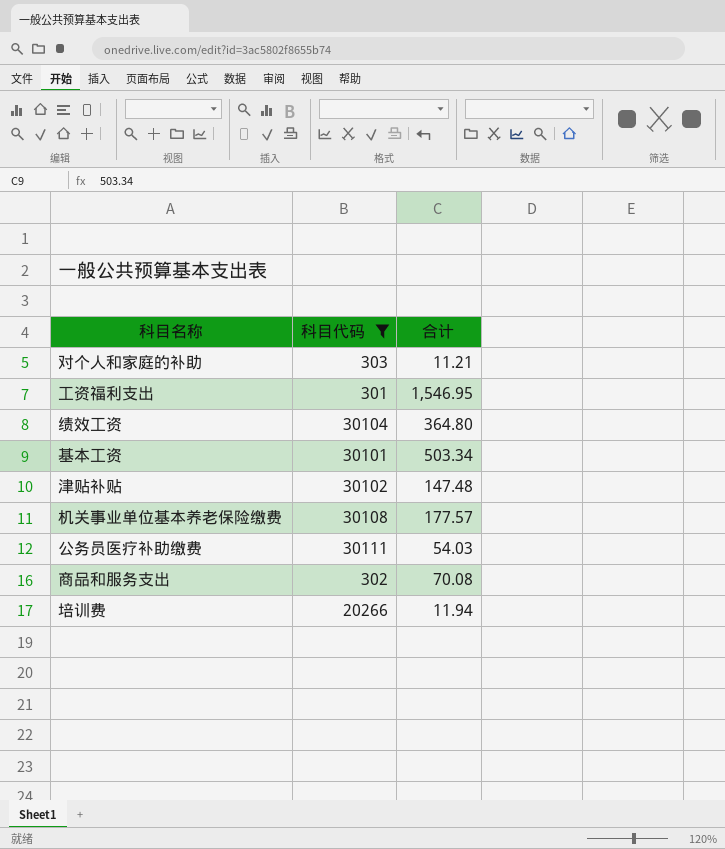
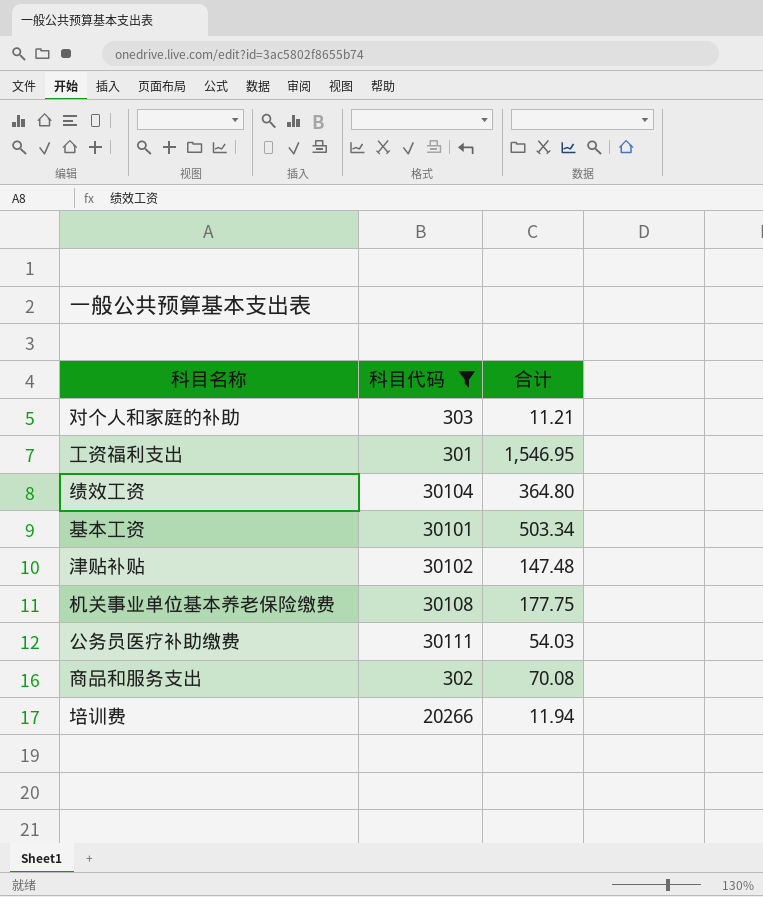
机关事业单位基本养老保险缴费 | 合计: 177.57 -> 177.75

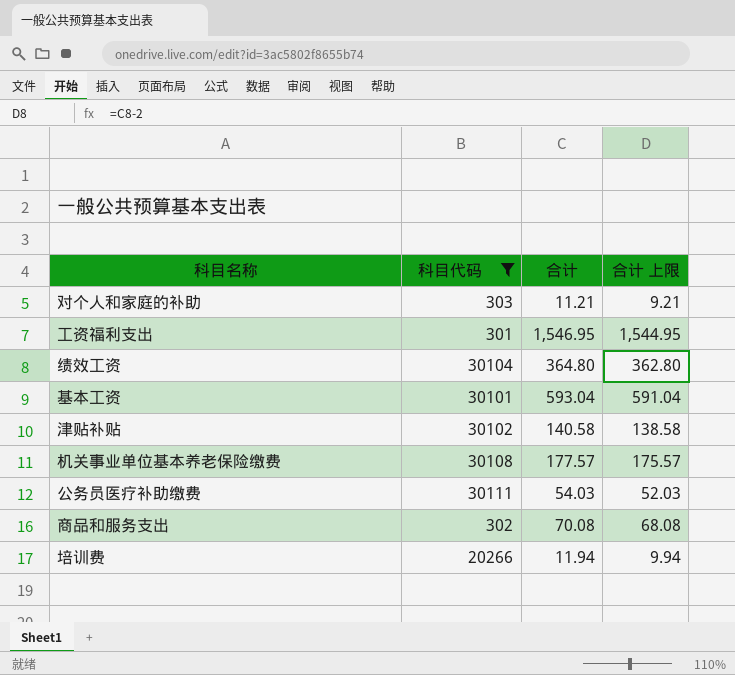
column 合计 上限 | formula: none -> [合计] - 2
基本工资 | 合计: 503.34 -> 593.04
津贴补贴 | 合计: 147.48 -> 140.58
机关事业单位基本养老保险缴费 | 合计: 177.75 -> 177.57

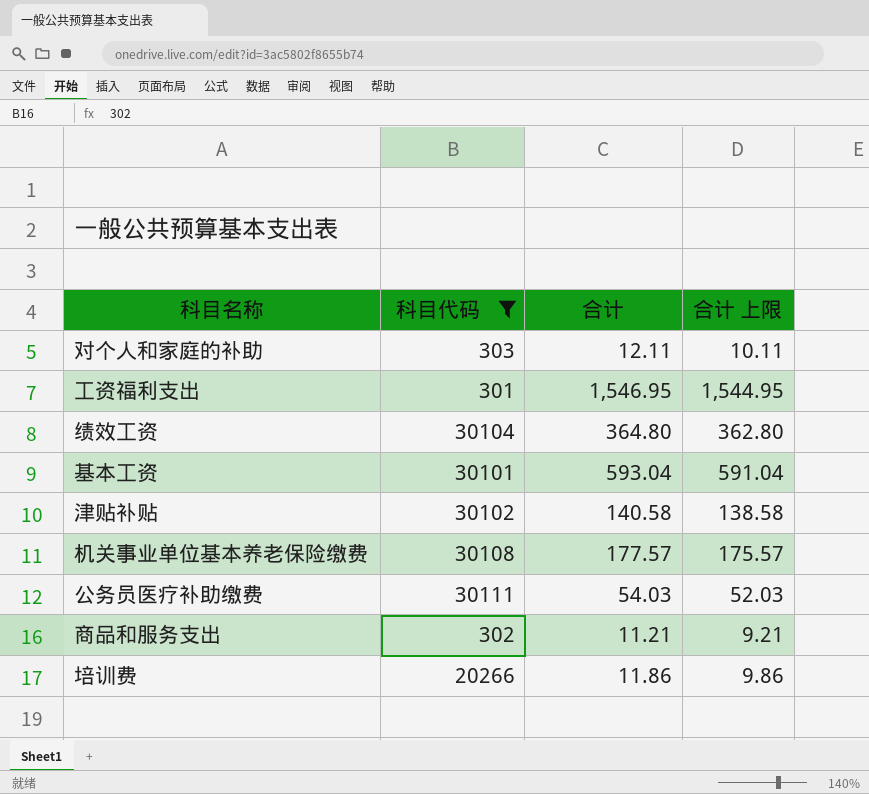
对个人和家庭的补助 | 合计: 11.21 -> 12.11
对个人和家庭的补助 | 合计 上限: 9.21 -> 10.11
商品和服务支出 | 合计: 70.08 -> 11.21
商品和服务支出 | 合计 上限: 68.08 -> 9.21
培训费 | 合计: 11.94 -> 11.86
培训费 | 合计 上限: 9.94 -> 9.86

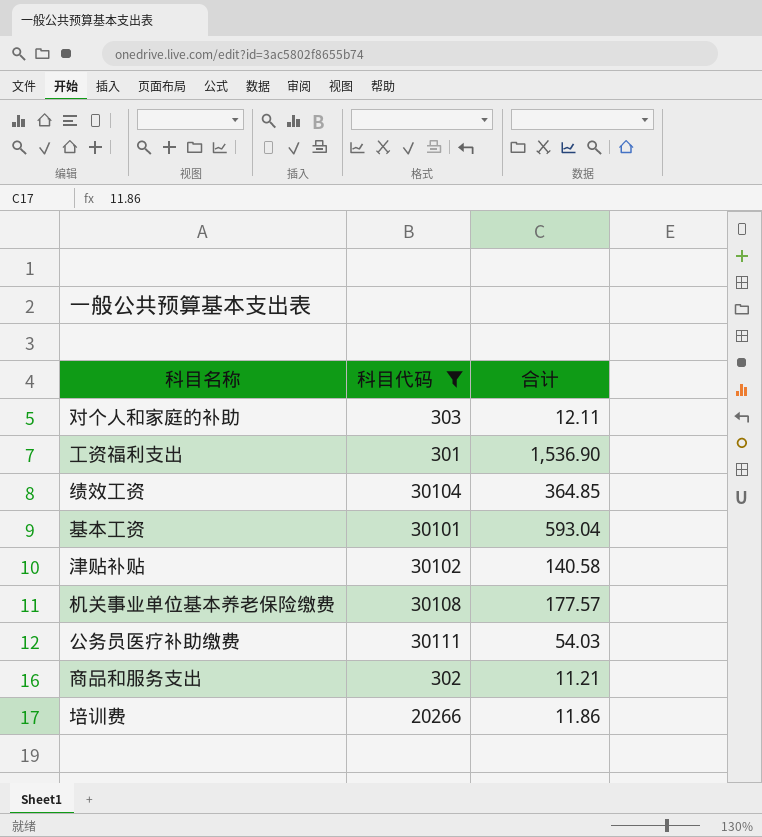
column 合计 上限 | formula: [合计] - 2 -> none
工资福利支出 | 合计: 1,546.95 -> 1,536.90
绩效工资 | 合计: 364.80 -> 364.85

